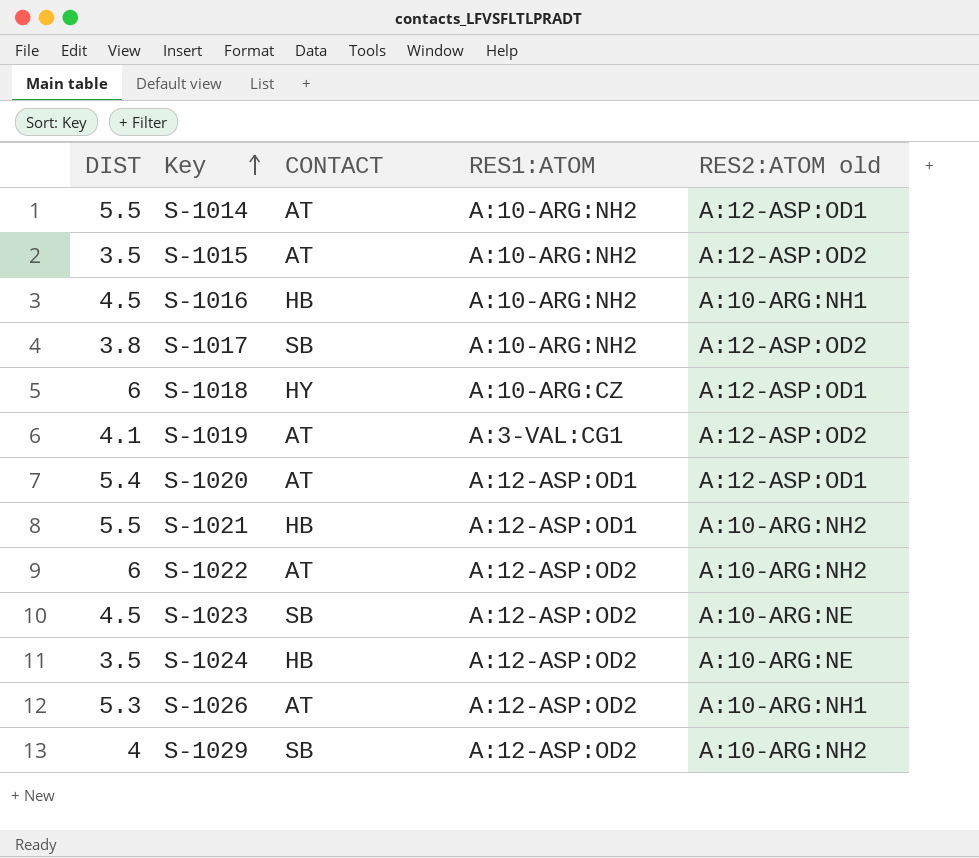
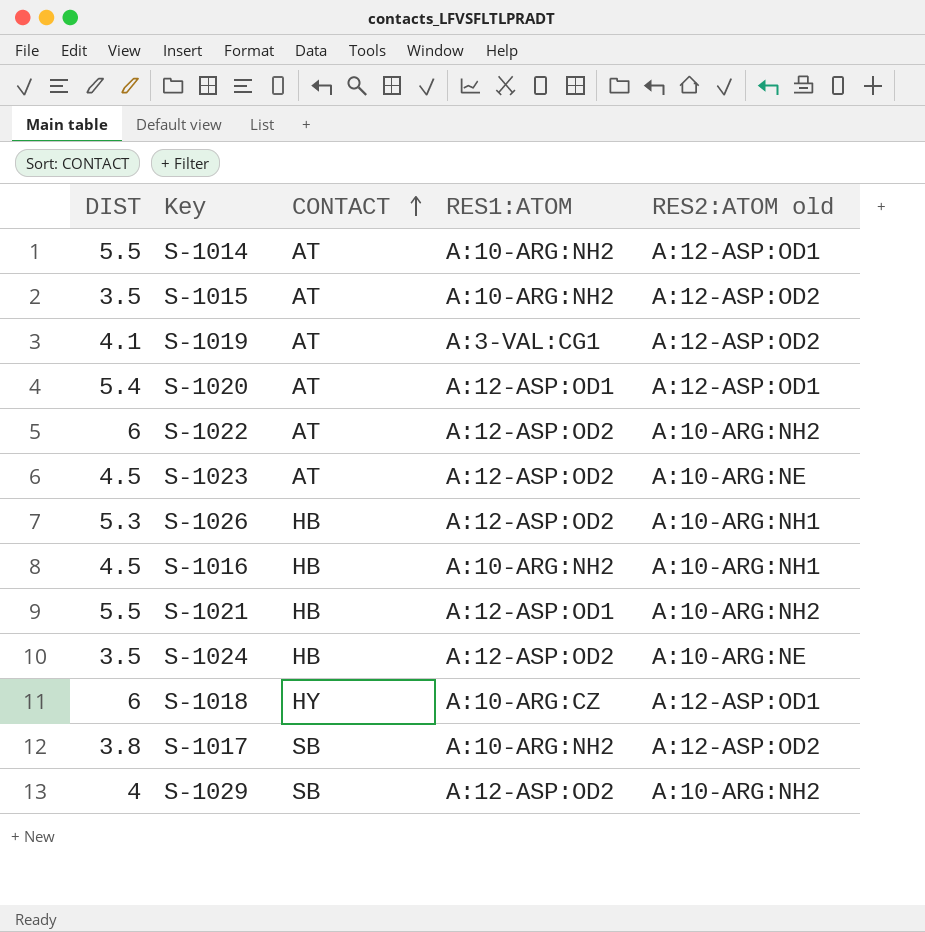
row order: Key ascending -> CONTACT ascending
S-1023 | CONTACT: SB -> AT
S-1026 | CONTACT: AT -> HB

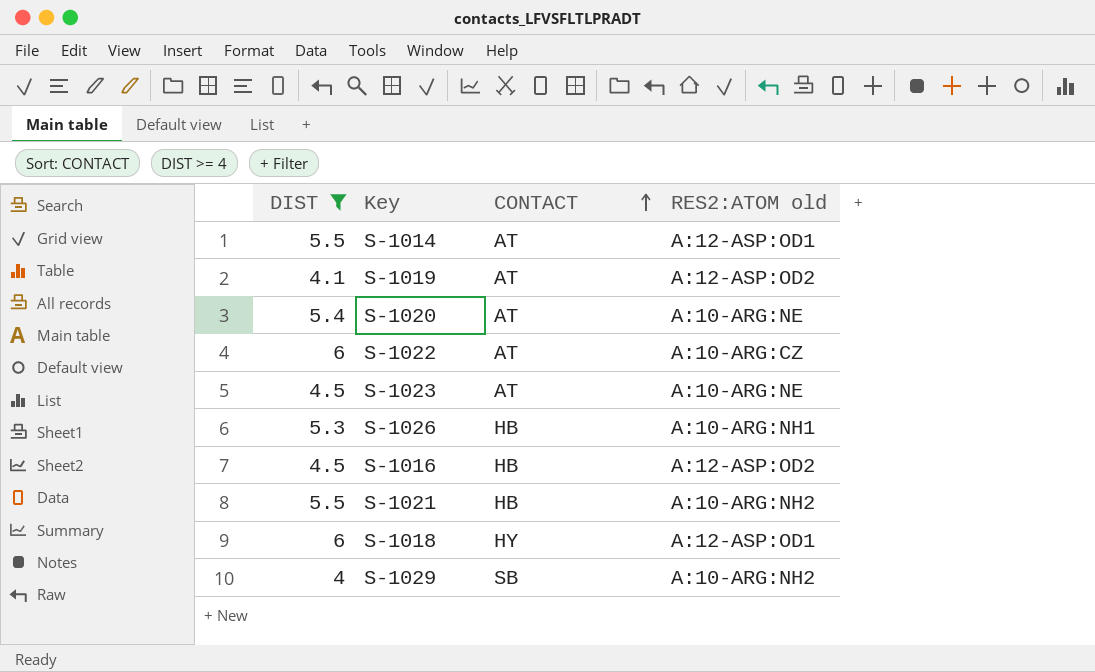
filter: none -> DIST >= 4
column RES1:ATOM | position: 4 -> none
S-1020 | RES2:ATOM old: A:12-ASP:OD1 -> A:10-ARG:NE
S-1022 | RES2:ATOM old: A:10-ARG:NH2 -> A:10-ARG:CZ
S-1016 | RES2:ATOM old: A:10-ARG:NH1 -> A:12-ASP:OD2

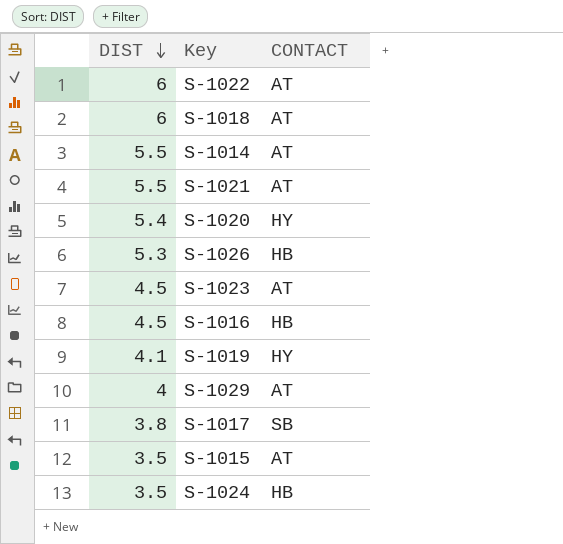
filter: DIST >= 4 -> none
row order: CONTACT ascending -> DIST descending
column RES2:ATOM old | position: 4 -> none
S-1018 | CONTACT: HY -> AT
S-1021 | CONTACT: HB -> AT
S-1020 | CONTACT: AT -> HY
S-1019 | CONTACT: AT -> HY
S-1029 | CONTACT: SB -> AT

